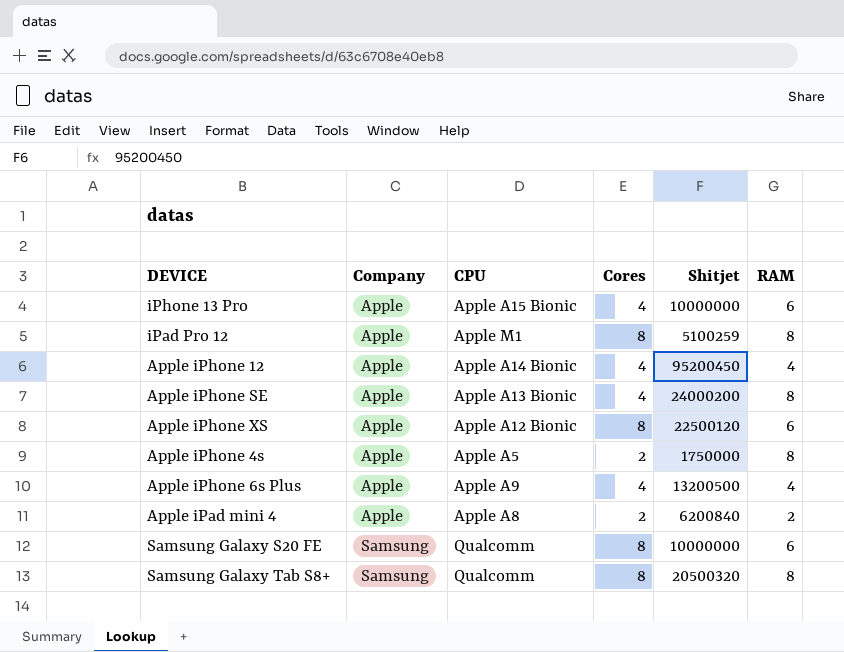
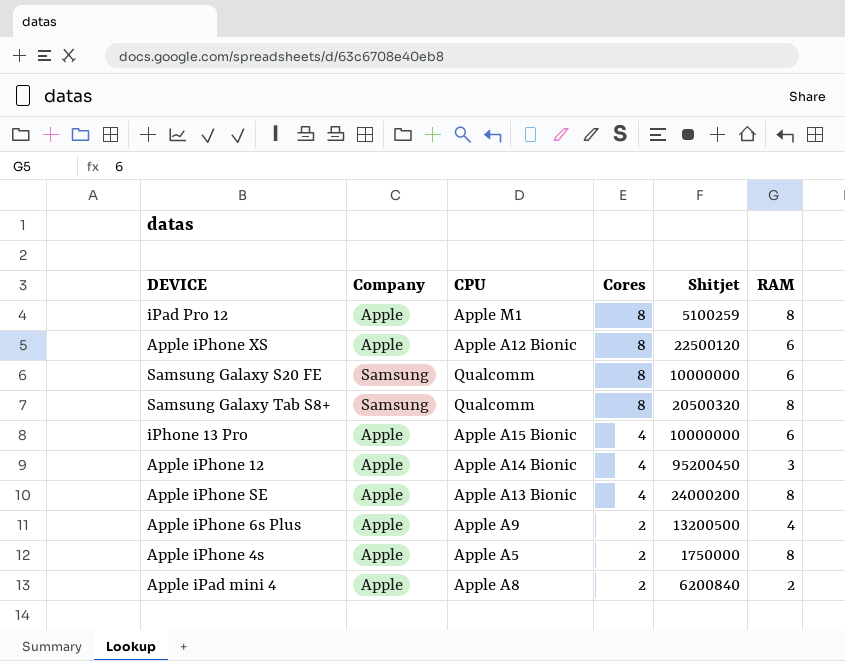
row order: Company ascending -> Cores descending
Apple iPhone 12 | RAM: 4 -> 3
Apple iPhone 6s Plus | Cores: 4 -> 2

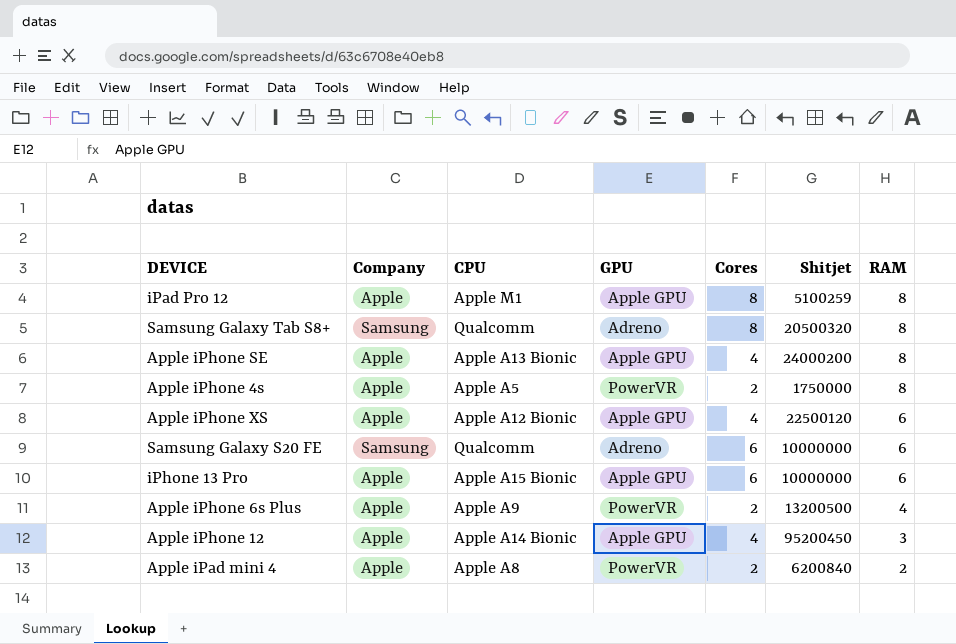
row order: Cores descending -> RAM descending
column GPU | position: none -> 4
Apple iPhone XS | Cores: 8 -> 4
Samsung Galaxy S20 FE | Cores: 8 -> 6
iPhone 13 Pro | Cores: 4 -> 6

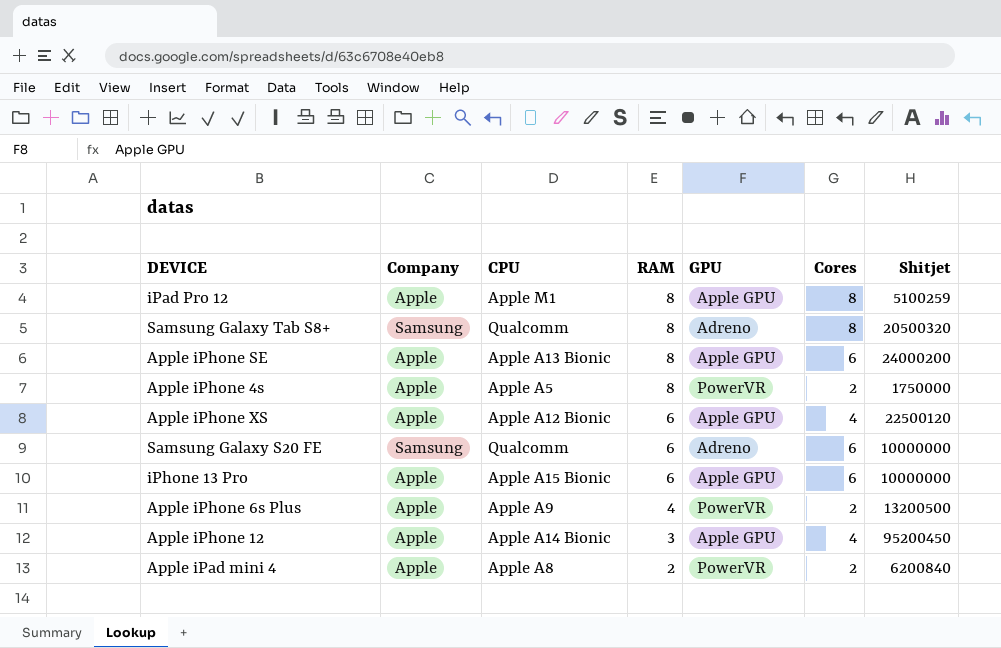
column RAM | position: 7 -> 4
Apple iPhone SE | Cores: 4 -> 6

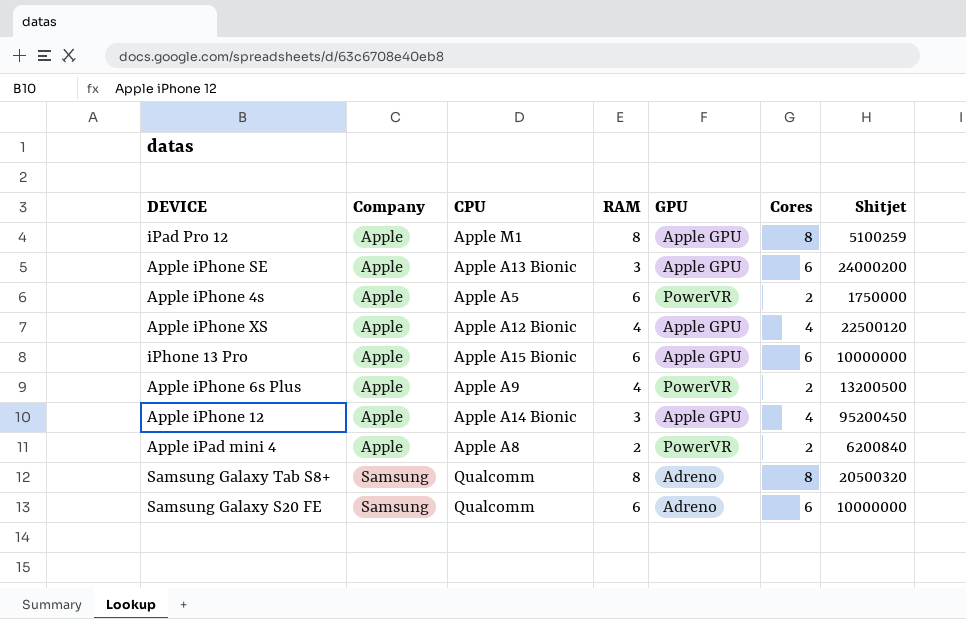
row order: RAM descending -> Company ascending
Apple iPhone SE | RAM: 8 -> 3
Apple iPhone 4s | RAM: 8 -> 6
Apple iPhone XS | RAM: 6 -> 4

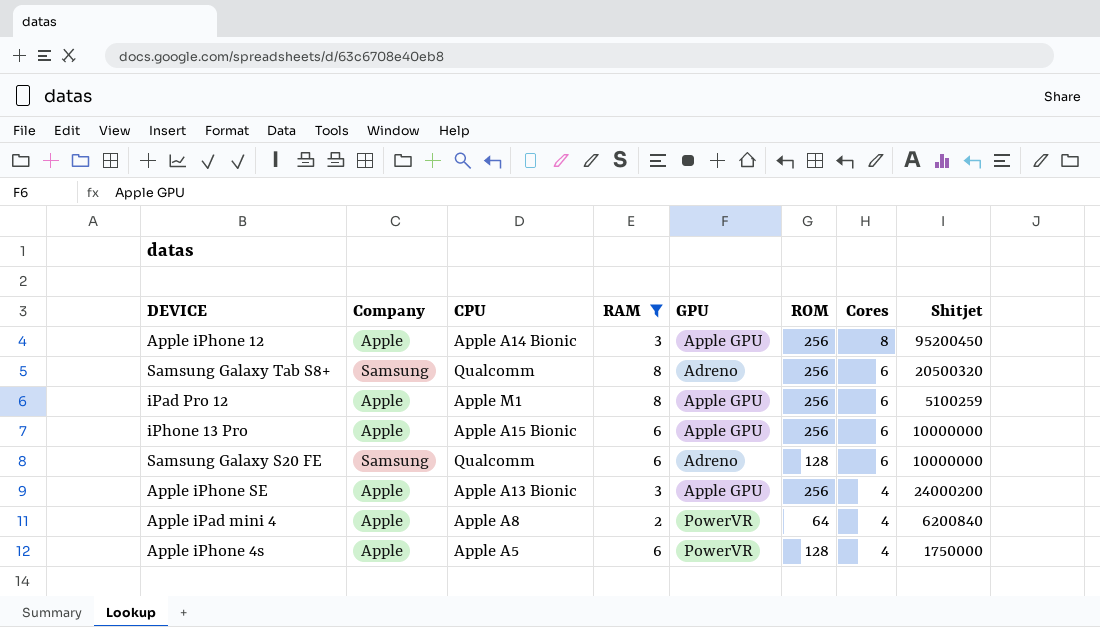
filter: none -> RAM != 4
row order: Company ascending -> Cores descending
column ROM | position: none -> 6
Apple iPhone 12 | Cores: 4 -> 8
Samsung Galaxy Tab S8+ | Cores: 8 -> 6
iPad Pro 12 | Cores: 8 -> 6
Apple iPhone SE | Cores: 6 -> 4
Apple iPad mini 4 | Cores: 2 -> 4
Apple iPhone 4s | Cores: 2 -> 4

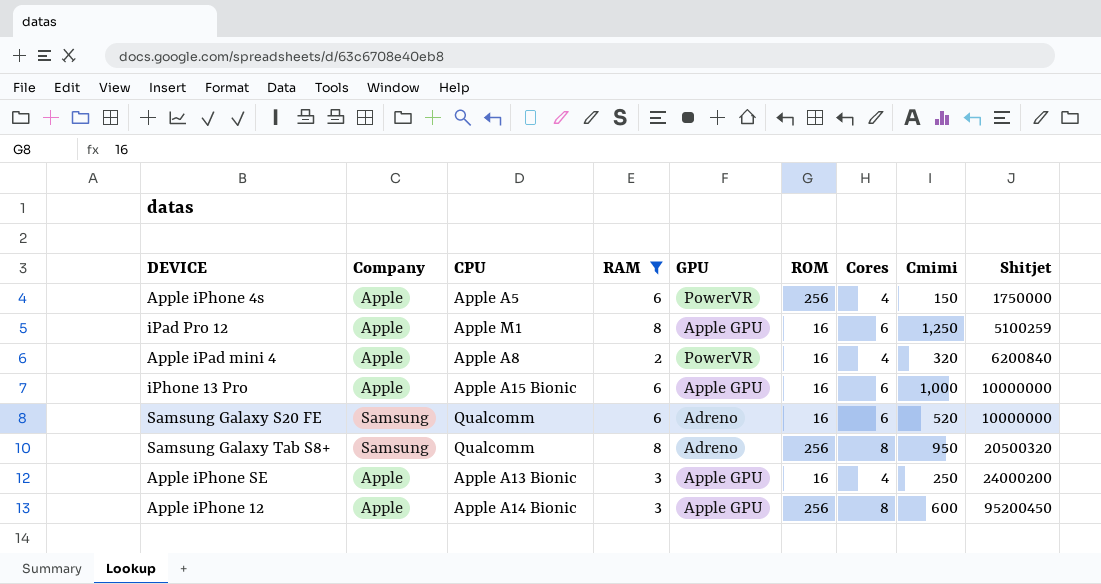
row order: Cores descending -> Shitjet ascending
column Cmimi | position: none -> 8
Apple iPhone 4s | ROM: 128 -> 256
iPad Pro 12 | ROM: 256 -> 16
Apple iPad mini 4 | ROM: 64 -> 16
iPhone 13 Pro | ROM: 256 -> 16
Samsung Galaxy S20 FE | ROM: 128 -> 16
Samsung Galaxy Tab S8+ | Cores: 6 -> 8
Apple iPhone SE | ROM: 256 -> 16

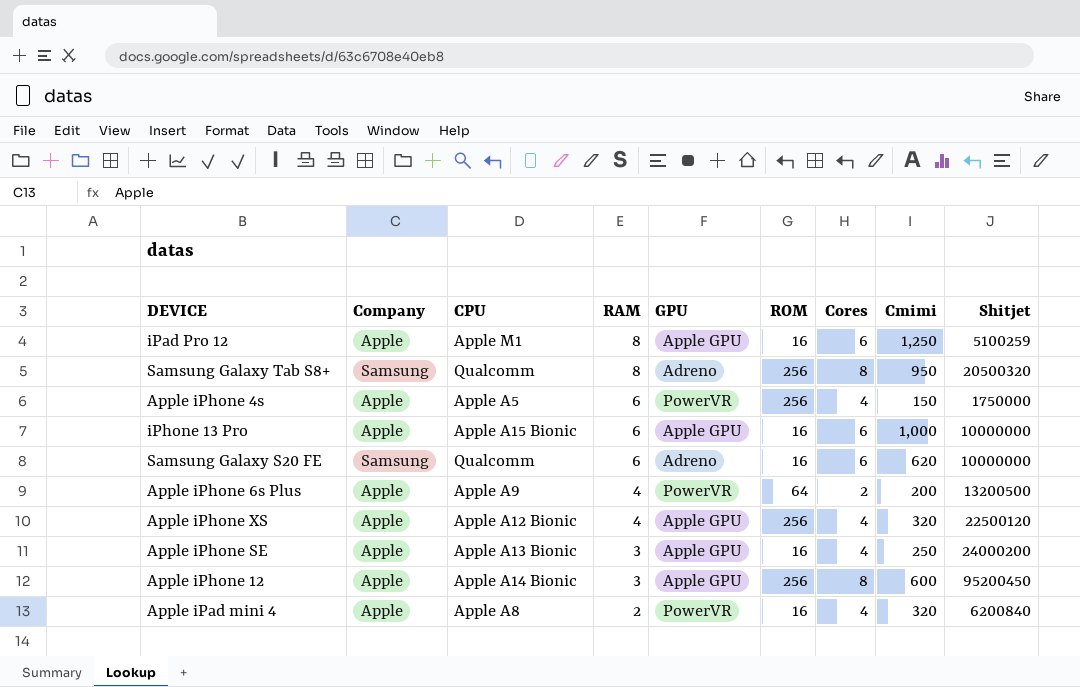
filter: RAM != 4 -> none
row order: Shitjet ascending -> RAM descending
Samsung Galaxy S20 FE | Cmimi: 520 -> 620

